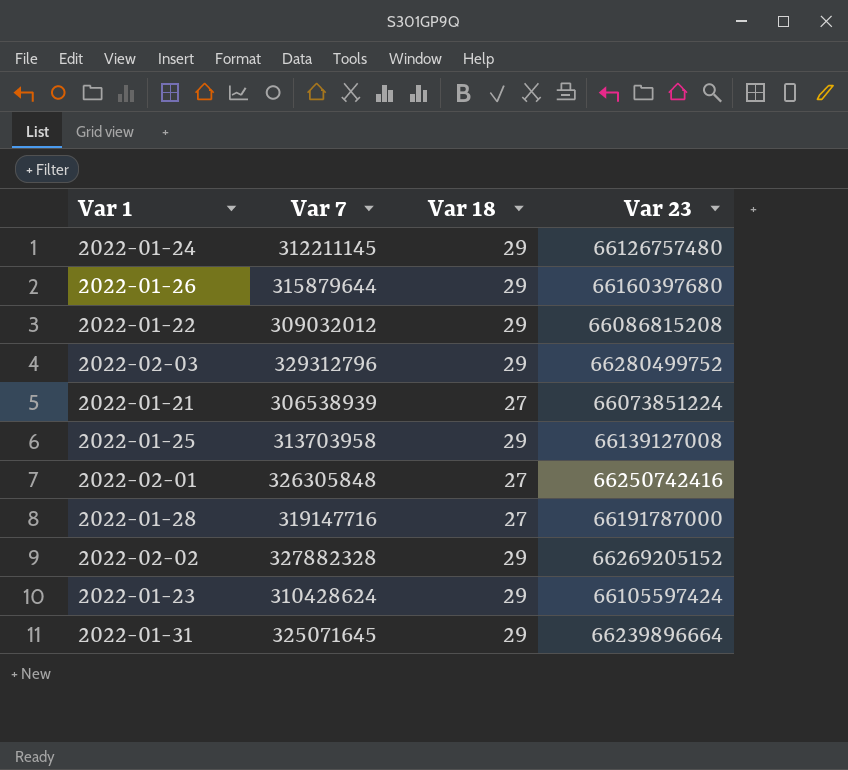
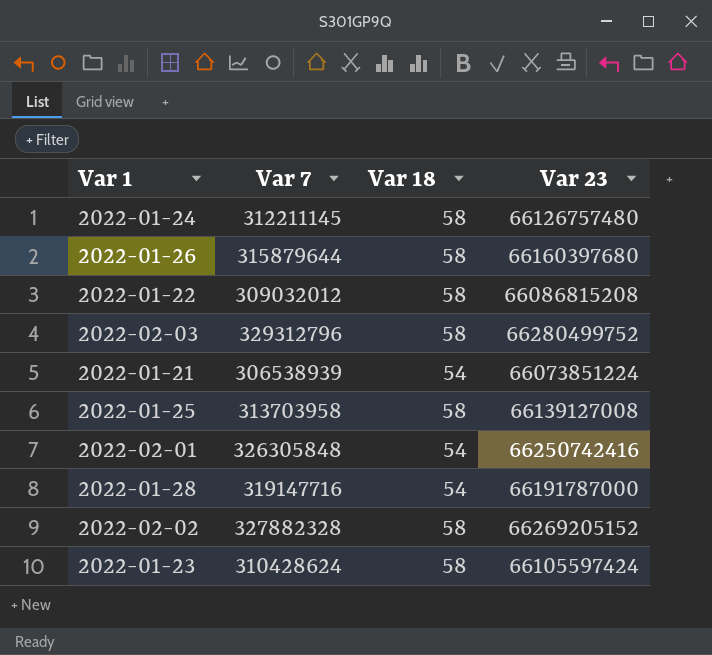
row 2022-01-31: 325071645 | 29 | 66239896664 -> none
2022-01-24 | Var 18: 29 -> 58
2022-01-26 | Var 18: 29 -> 58
2022-01-22 | Var 18: 29 -> 58
2022-02-03 | Var 18: 29 -> 58
2022-01-21 | Var 18: 27 -> 54
2022-01-25 | Var 18: 29 -> 58
2022-02-01 | Var 18: 27 -> 54
2022-01-28 | Var 18: 27 -> 54
2022-02-02 | Var 18: 29 -> 58
2022-01-23 | Var 18: 29 -> 58

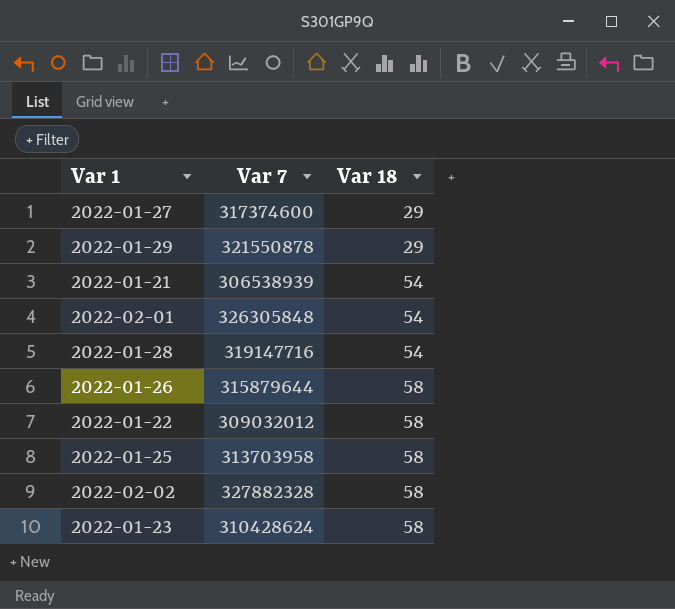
row order: none -> Var 18 ascending
column Var 23 | position: 4 -> none
row 2022-01-24: 312211145 | 58 | 66126757480 -> none
row 2022-02-03: 329312796 | 58 | 66280499752 -> none
row 2022-01-27: none -> 317374600 | 29
row 2022-01-29: none -> 321550878 | 29

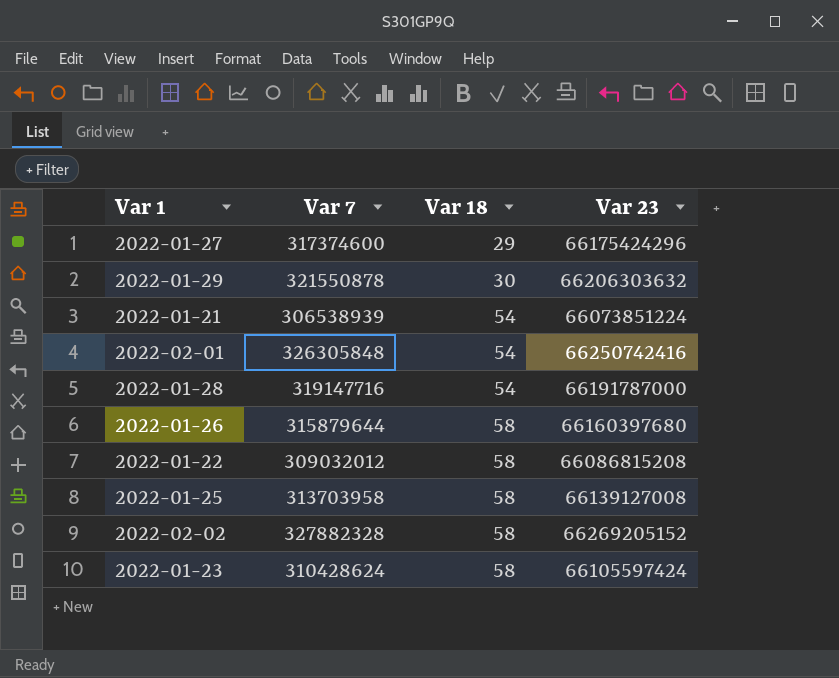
column Var 23 | position: none -> 4
2022-01-29 | Var 18: 29 -> 30

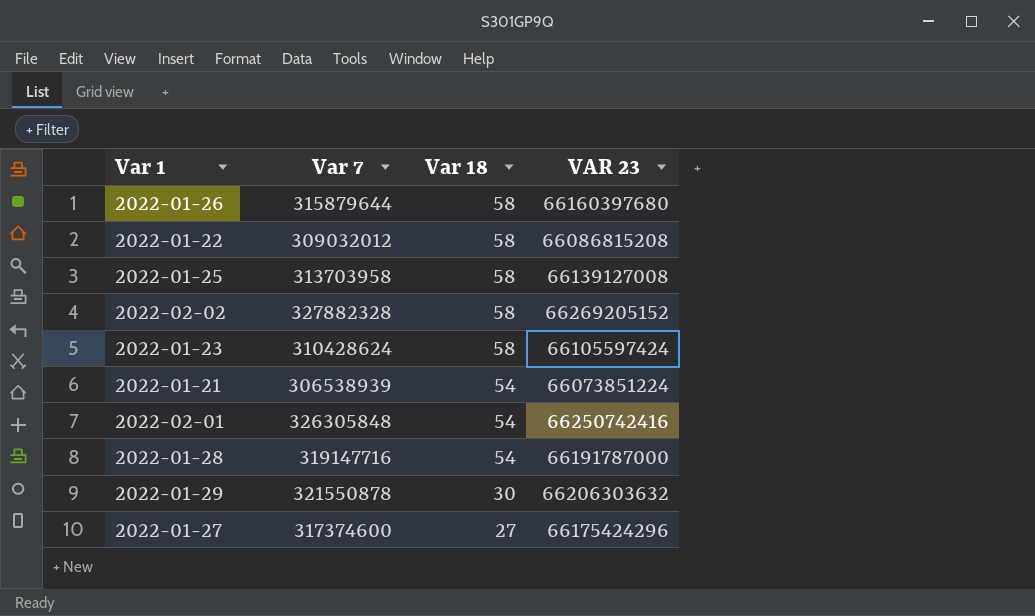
row order: Var 18 ascending -> Var 18 descending
column name: Var 23 -> VAR 23
2022-01-27 | Var 18: 29 -> 27

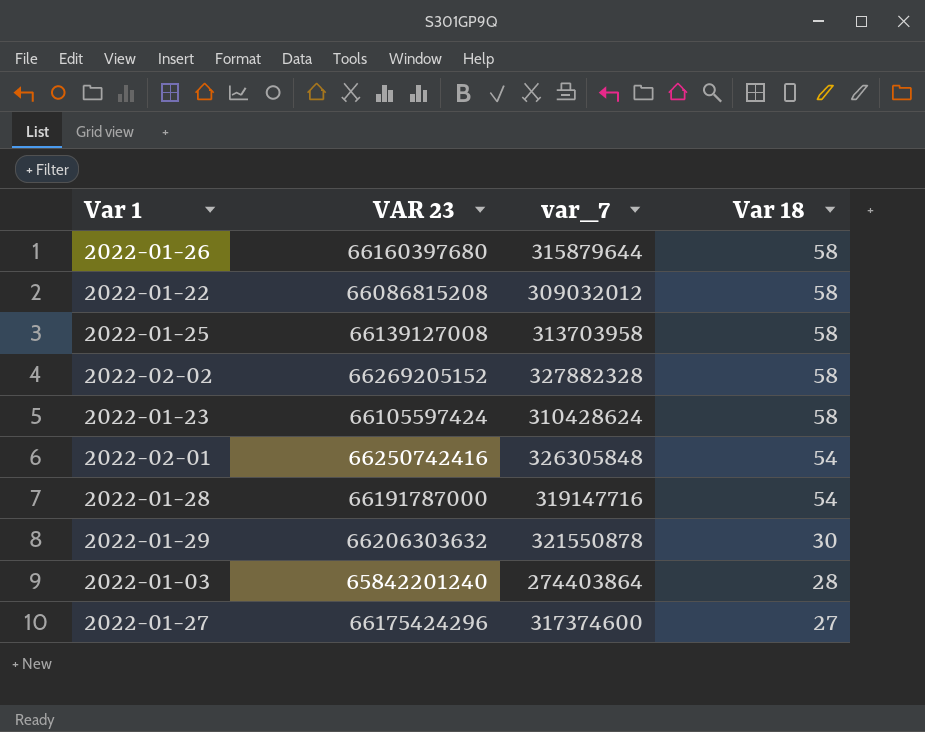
column VAR 23 | position: 4 -> 2
column name: Var 7 -> var_7
row 2022-01-21: 306538939 | 54 | 66073851224 -> none
row 2022-01-03: none -> 65842201240 | 274403864 | 28

